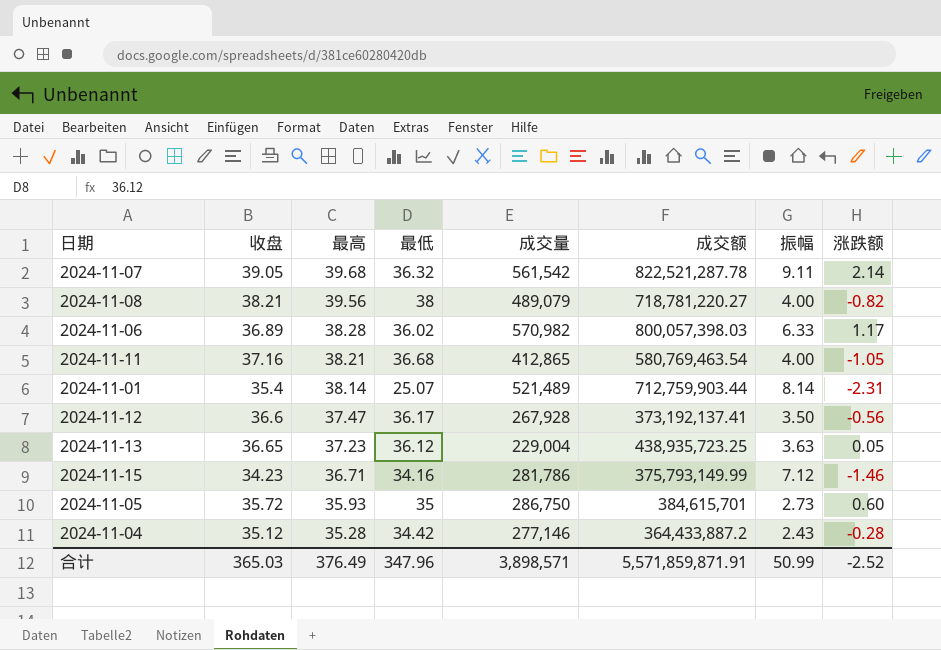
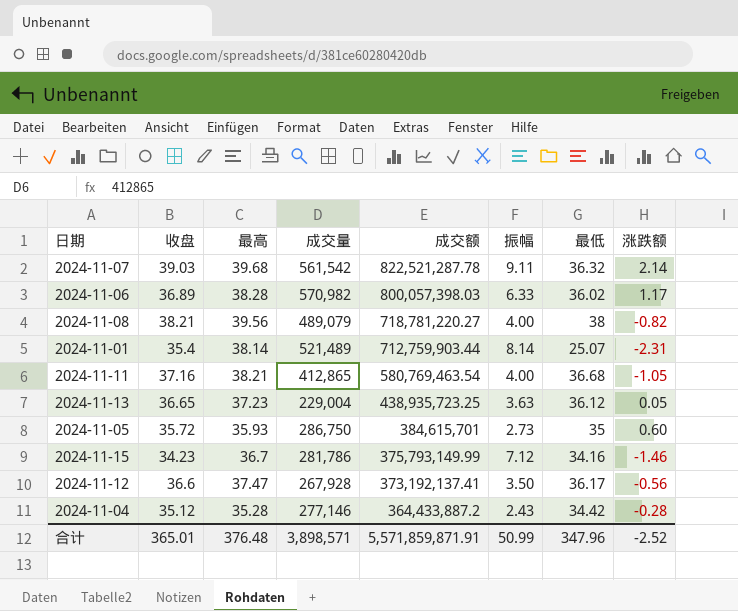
row order: 最高 descending -> 成交额 descending
column 最低 | position: 4 -> 7
2024-11-07 | 收盘: 39.05 -> 39.03
2024-11-15 | 最高: 36.71 -> 36.7
合计 | 收盘: 365.03 -> 365.01
合计 | 最高: 376.49 -> 376.48

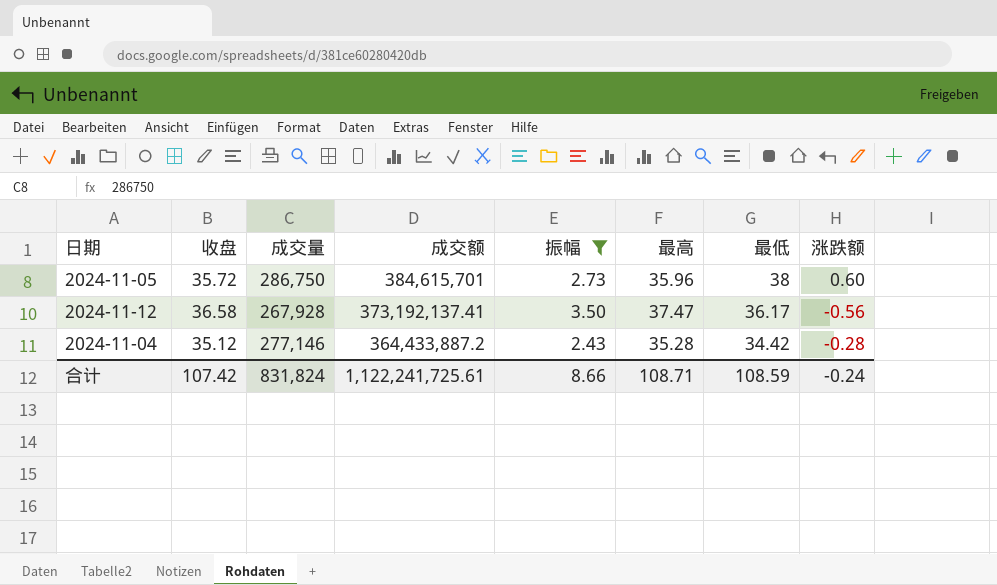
filter: none -> 振幅 <= 3.50
column 最高 | position: 3 -> 6
2024-11-05 | 最高: 35.93 -> 35.96
2024-11-05 | 最低: 35 -> 38
2024-11-12 | 收盘: 36.6 -> 36.58
合计 | 收盘: 365.01 -> 107.42
合计 | 成交量: 3,898,571 -> 831,824
合计 | 成交额: 5,571,859,871.91 -> 1,122,241,725.61
合计 | 振幅: 50.99 -> 8.66
合计 | 最高: 376.48 -> 108.71
合计 | 最低: 347.96 -> 108.59
合计 | 涨跌额: -2.52 -> -0.24

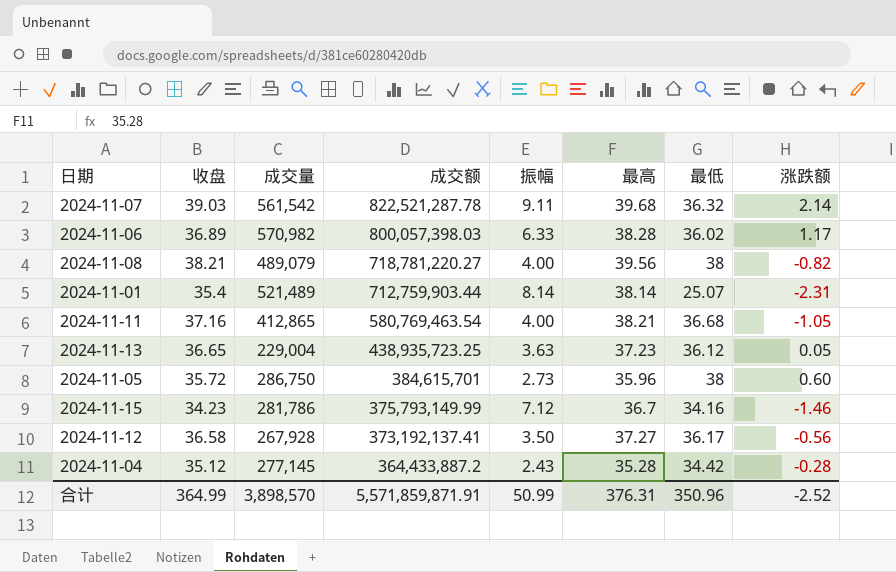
filter: 振幅 <= 3.50 -> none
2024-11-12 | 最高: 37.47 -> 37.27
2024-11-04 | 成交量: 277,146 -> 277,145
合计 | 收盘: 107.42 -> 364.99
合计 | 成交量: 831,824 -> 3,898,570
合计 | 成交额: 1,122,241,725.61 -> 5,571,859,871.91
合计 | 振幅: 8.66 -> 50.99
合计 | 最高: 108.71 -> 376.31
合计 | 最低: 108.59 -> 350.96
合计 | 涨跌额: -0.24 -> -2.52

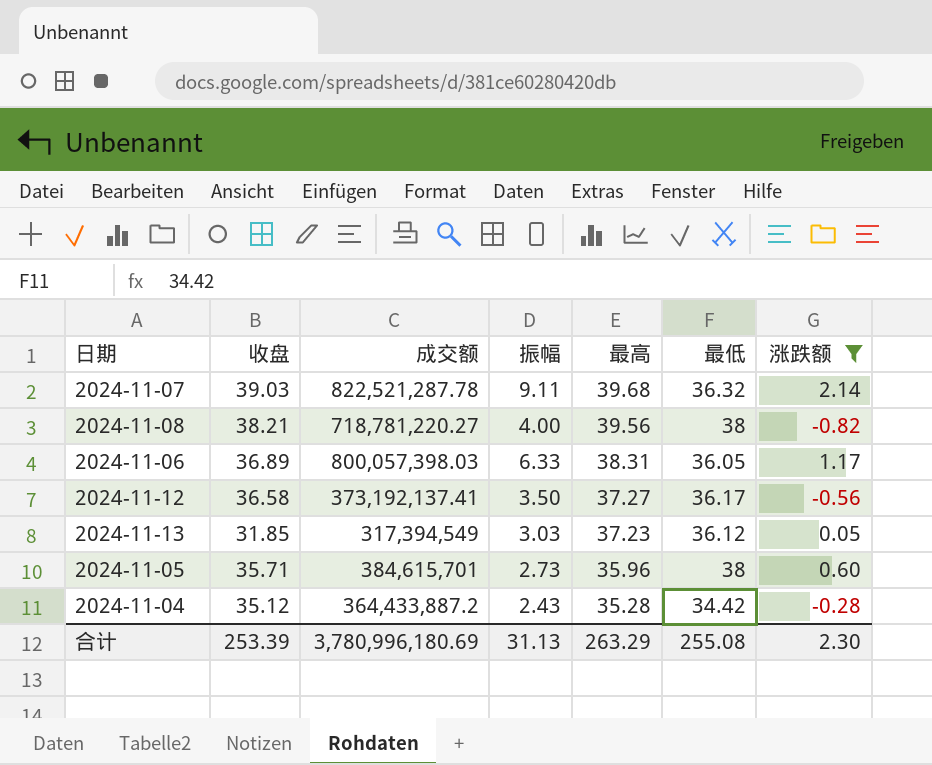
filter: none -> 涨跌额 >= -0.82
row order: 成交额 descending -> 最高 descending
column 成交量 | position: 3 -> none
2024-11-06 | 最高: 38.28 -> 38.31
2024-11-06 | 最低: 36.02 -> 36.05
2024-11-13 | 收盘: 36.65 -> 31.85
2024-11-13 | 成交额: 438,935,723.25 -> 317,394,549
2024-11-13 | 振幅: 3.63 -> 3.03
2024-11-05 | 收盘: 35.72 -> 35.71
合计 | 收盘: 364.99 -> 253.39
合计 | 成交额: 5,571,859,871.91 -> 3,780,996,180.69
合计 | 振幅: 50.99 -> 31.13
合计 | 最高: 376.31 -> 263.29
合计 | 最低: 350.96 -> 255.08
合计 | 涨跌额: -2.52 -> 2.30

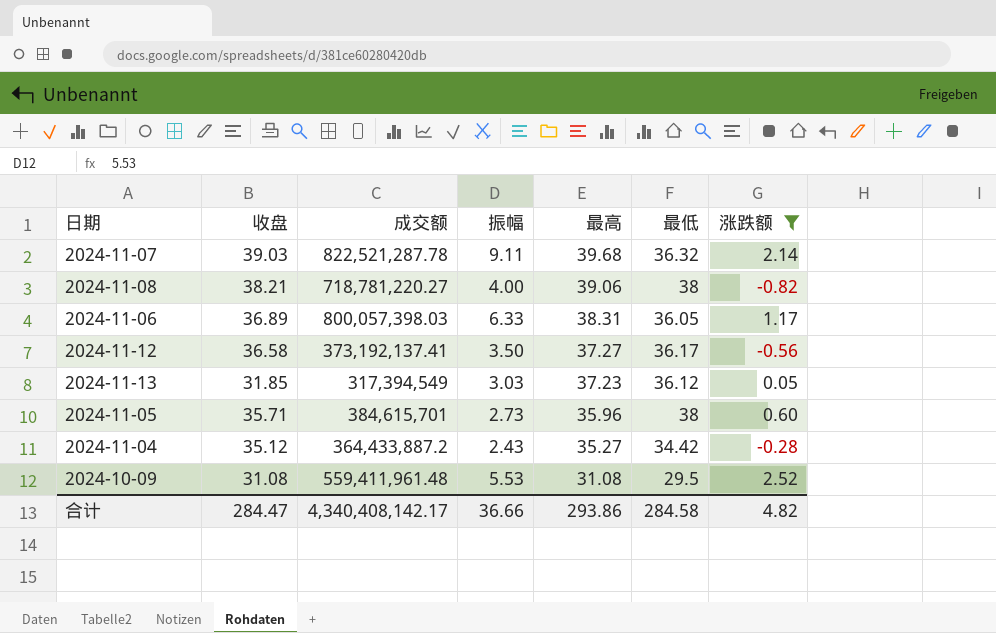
2024-11-08 | 最高: 39.56 -> 39.06
2024-11-04 | 最高: 35.28 -> 35.27
row 2024-10-09: none -> 31.08 | 559,411,961.48 | 5.53 | 31.08 | 29.5 | 2.52
合计 | 收盘: 253.39 -> 284.47
合计 | 成交额: 3,780,996,180.69 -> 4,340,408,142.17
合计 | 振幅: 31.13 -> 36.66
合计 | 最高: 263.29 -> 293.86
合计 | 最低: 255.08 -> 284.58
合计 | 涨跌额: 2.30 -> 4.82

